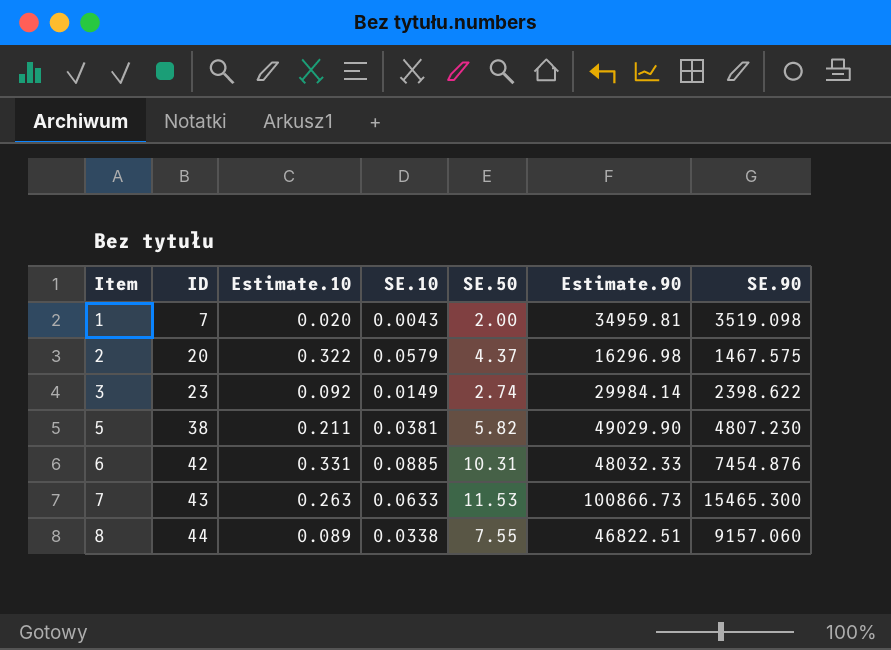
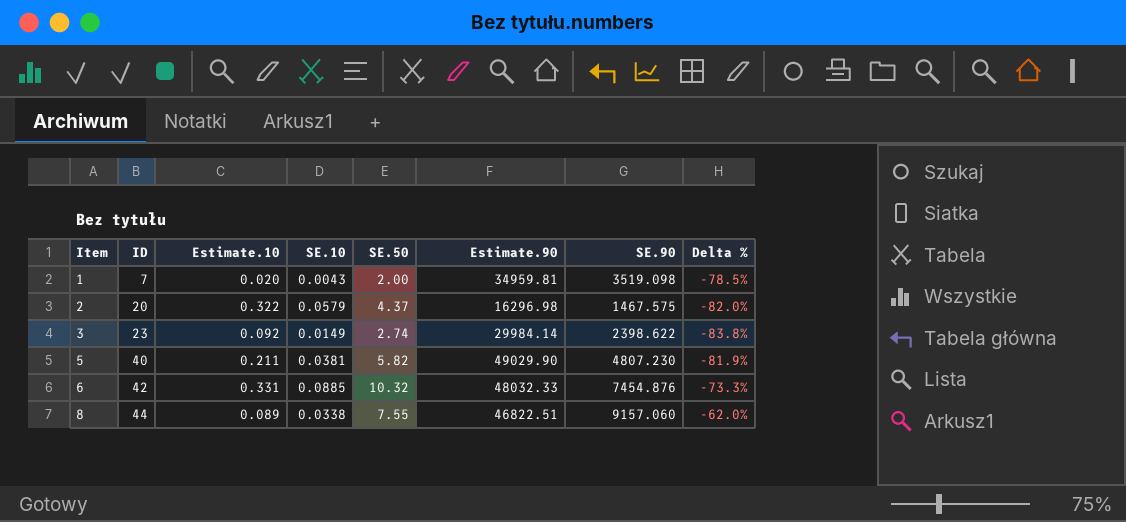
column Delta % | formula: none -> ([SE.10] - [Estimate.10]) / [Estimate.10]
row 7: 43 | 0.263 | 0.0633 | 11.53 | 100866.73 | 15465.300 -> none
5 | ID: 38 -> 40
6 | SE.50: 10.31 -> 10.32

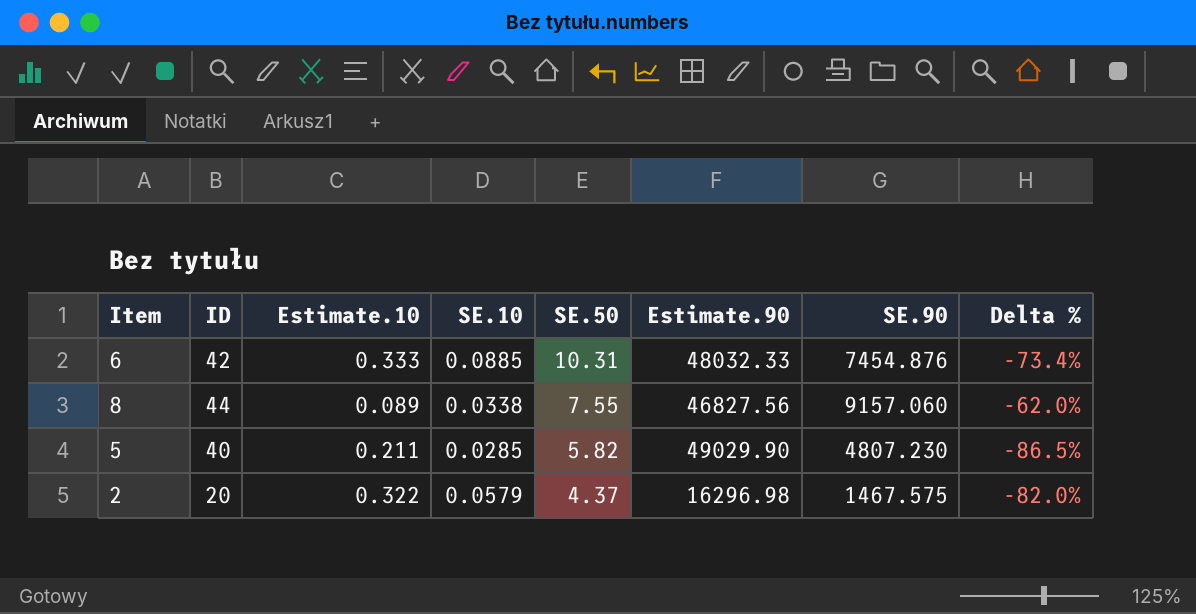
row order: Item ascending -> SE.50 descending
row 1: 7 | 0.020 | 0.0043 | 2.00 | 34959.81 | 3519.098 | -78.5% -> none
row 3: 23 | 0.092 | 0.0149 | 2.74 | 29984.14 | 2398.622 | -83.8% -> none
6 | Estimate.10: 0.331 -> 0.333
6 | SE.50: 10.32 -> 10.31
6 | Delta %: -73.3% -> -73.4%
8 | Estimate.90: 46822.51 -> 46827.56
5 | SE.10: 0.0381 -> 0.0285
5 | Delta %: -81.9% -> -86.5%

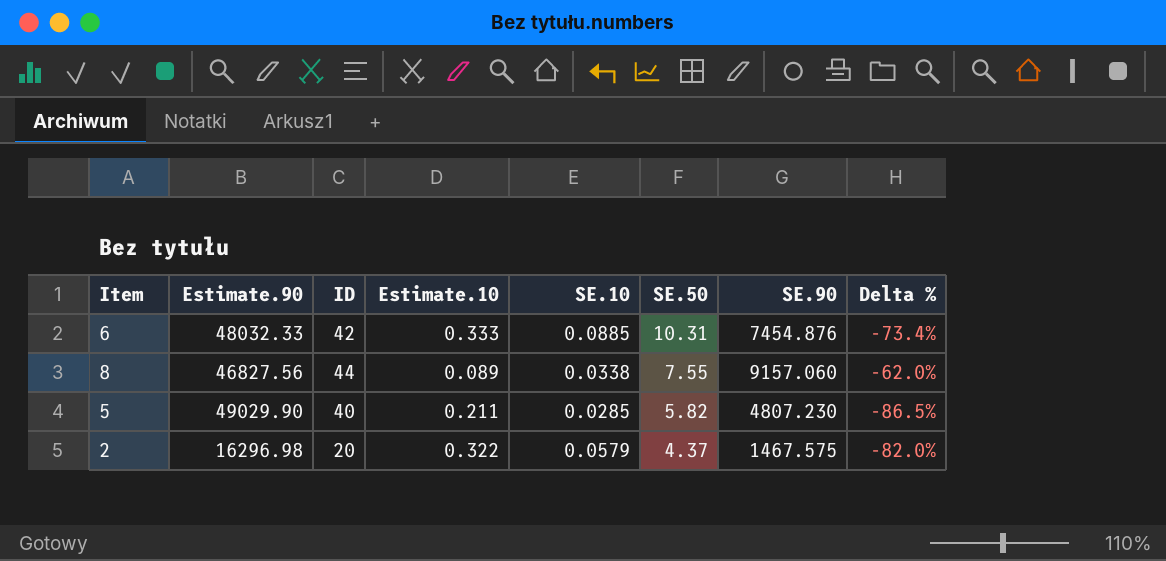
column Estimate.90 | position: 6 -> 2

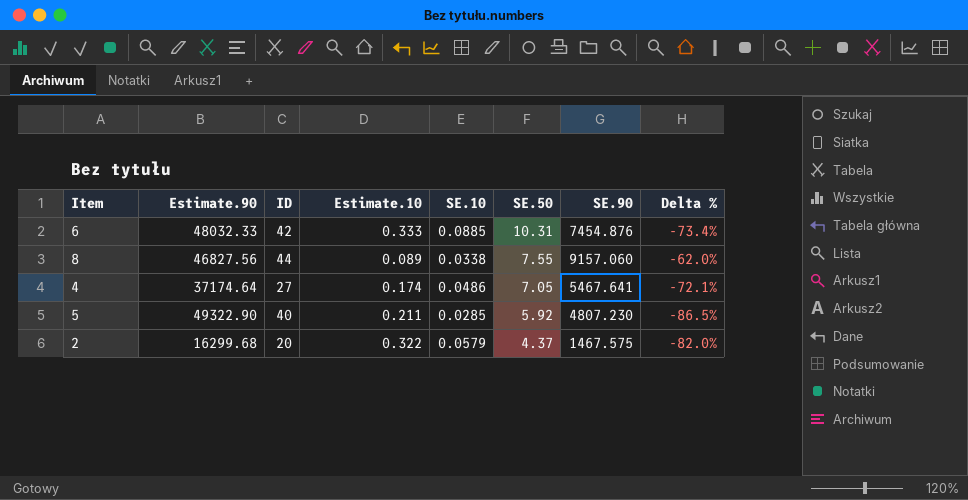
row 4: none -> 37174.64 | 27 | 0.174 | 0.0486 | 7.05 | 5467.641 | -72.1%
5 | Estimate.90: 49029.90 -> 49322.90
5 | SE.50: 5.82 -> 5.92
2 | Estimate.90: 16296.98 -> 16299.68

